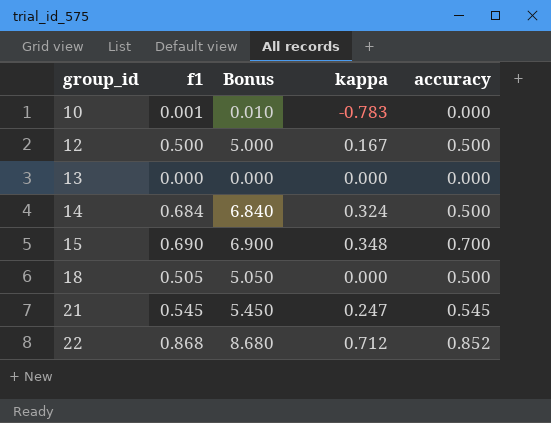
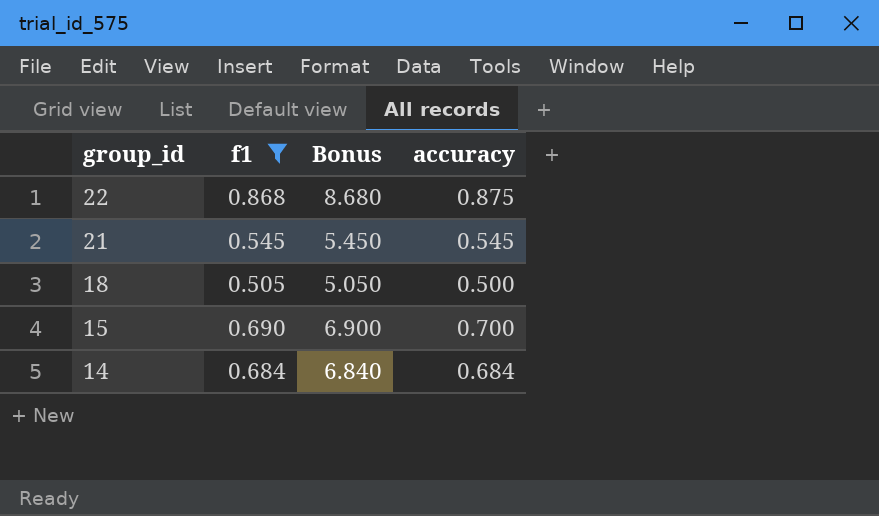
filter: none -> f1 >= 0.505
row order: group_id ascending -> group_id descending
column kappa | position: 4 -> none
22 | accuracy: 0.852 -> 0.875
14 | accuracy: 0.500 -> 0.684

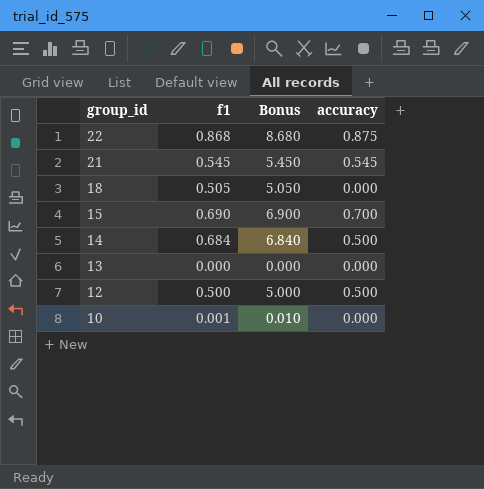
filter: f1 >= 0.505 -> none
18 | accuracy: 0.500 -> 0.000
14 | accuracy: 0.684 -> 0.500

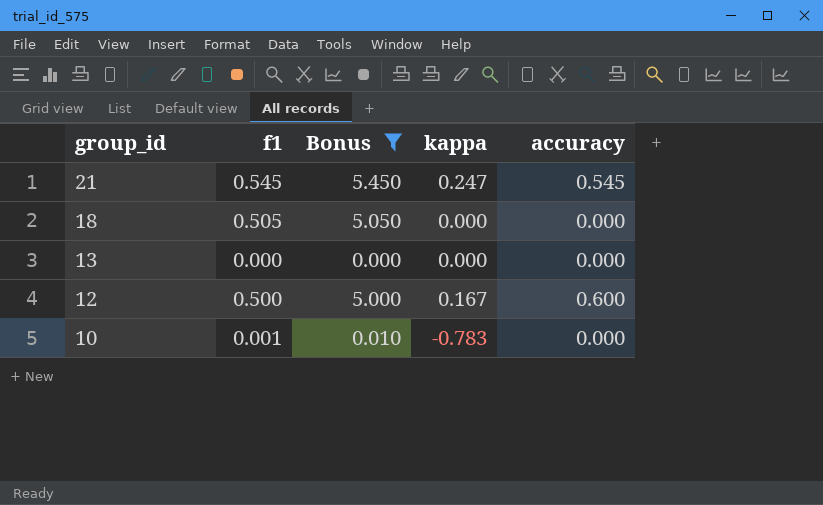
filter: none -> Bonus <= 5.450
column kappa | position: none -> 4
12 | accuracy: 0.500 -> 0.600

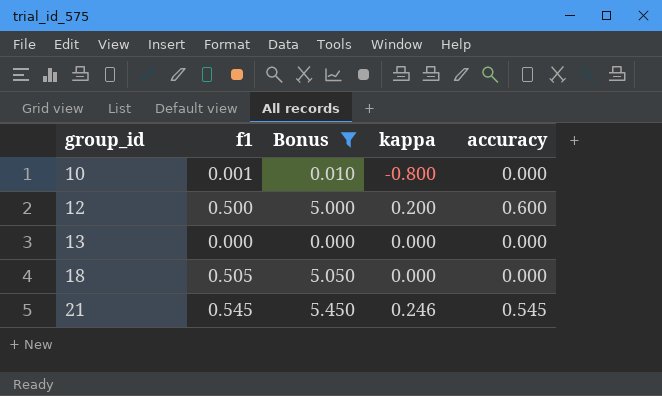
row order: group_id descending -> group_id ascending
10 | kappa: -0.783 -> -0.800
12 | kappa: 0.167 -> 0.200
21 | kappa: 0.247 -> 0.246

